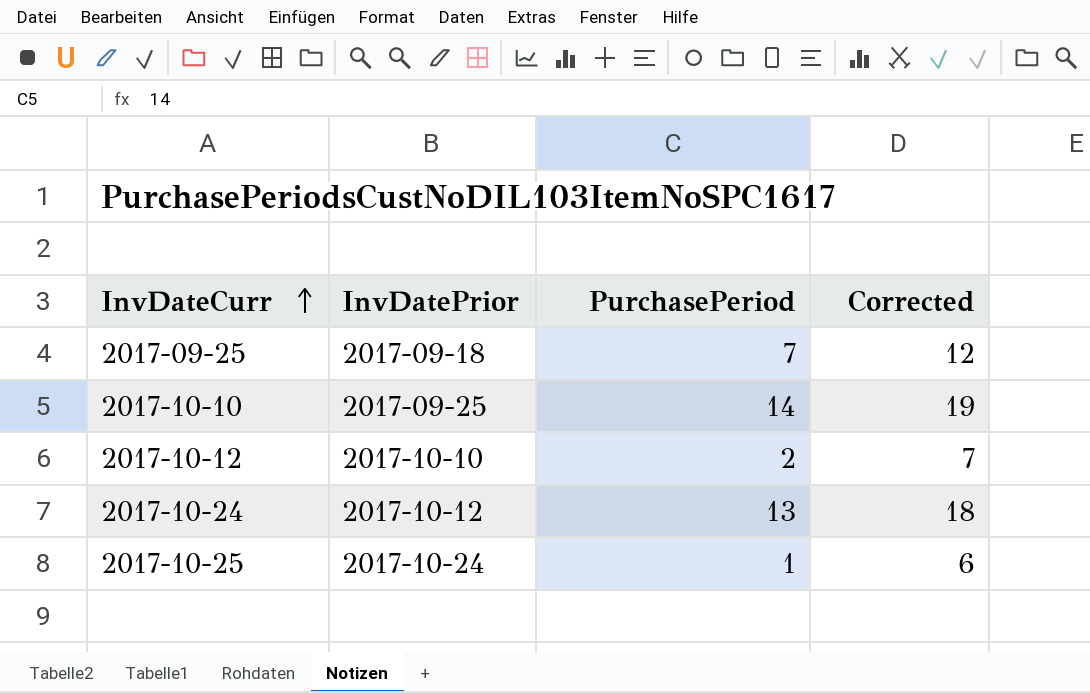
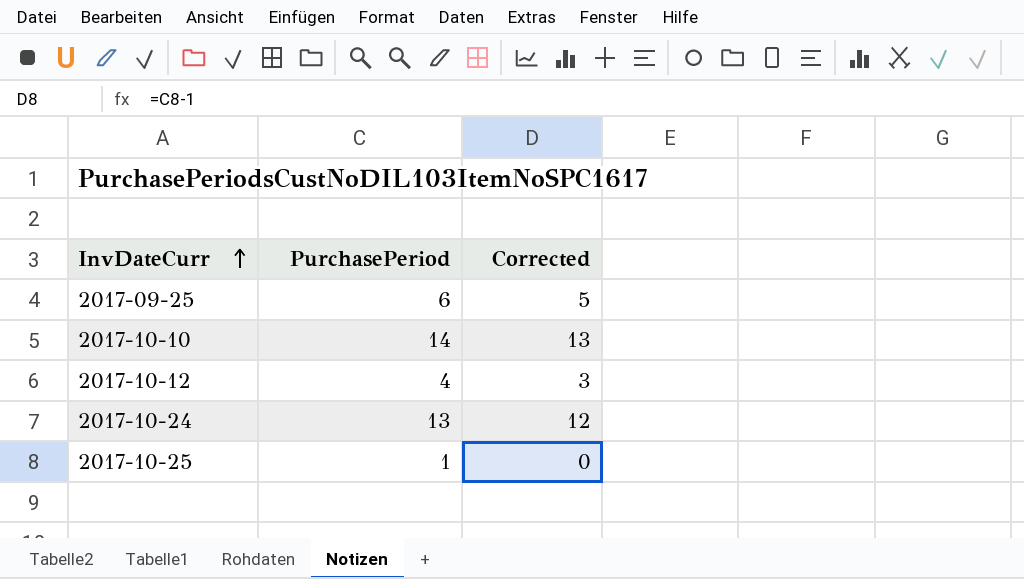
column InvDatePrior | position: 2 -> none
column Corrected | formula: [PurchasePeriod] + 5 -> [PurchasePeriod] - 1
2017-09-25 | PurchasePeriod: 7 -> 6
2017-10-12 | PurchasePeriod: 2 -> 4

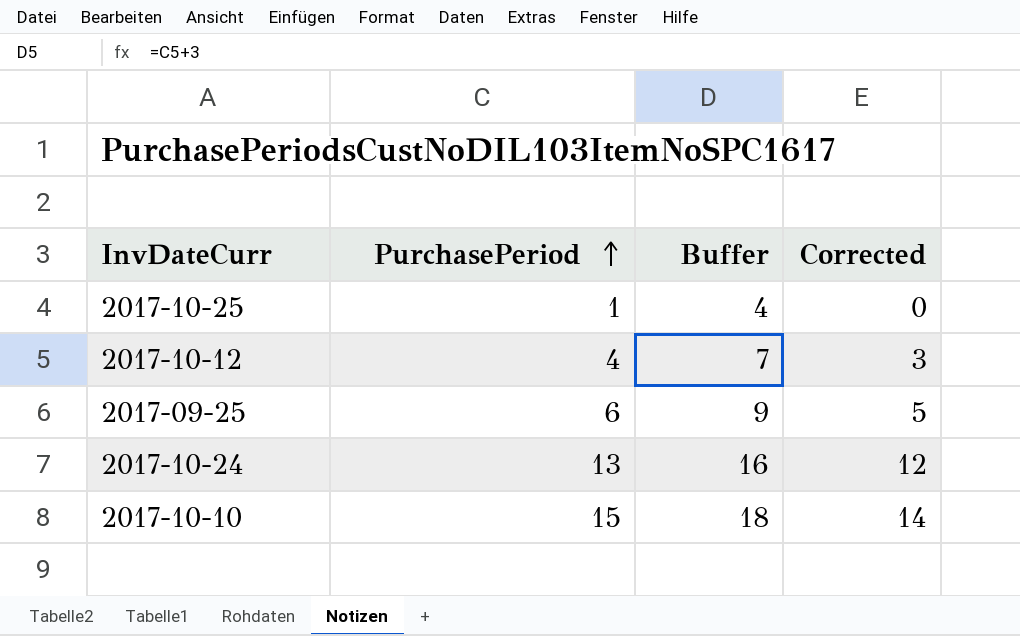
row order: InvDateCurr ascending -> PurchasePeriod ascending
column Buffer | formula: none -> [PurchasePeriod] + 3
2017-10-10 | PurchasePeriod: 14 -> 15
2017-10-10 | Corrected: 13 -> 14

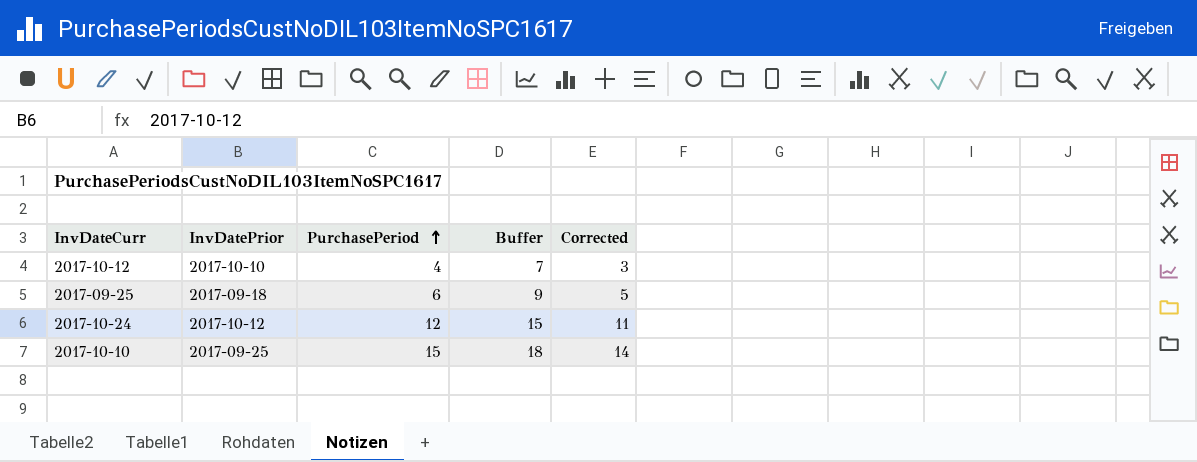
column InvDatePrior | position: none -> 2
row 2017-10-25: 1 | 4 | 0 -> none
2017-10-24 | PurchasePeriod: 13 -> 12
2017-10-24 | Buffer: 16 -> 15
2017-10-24 | Corrected: 12 -> 11

